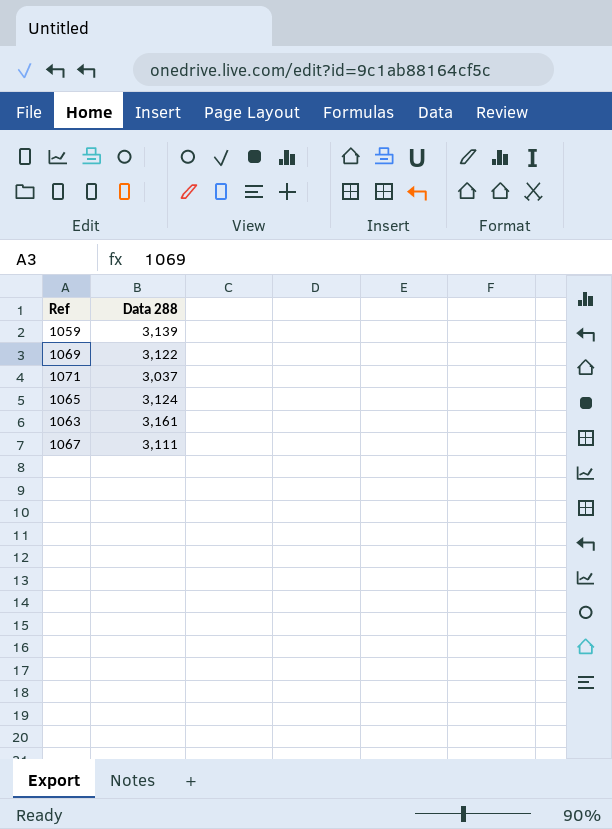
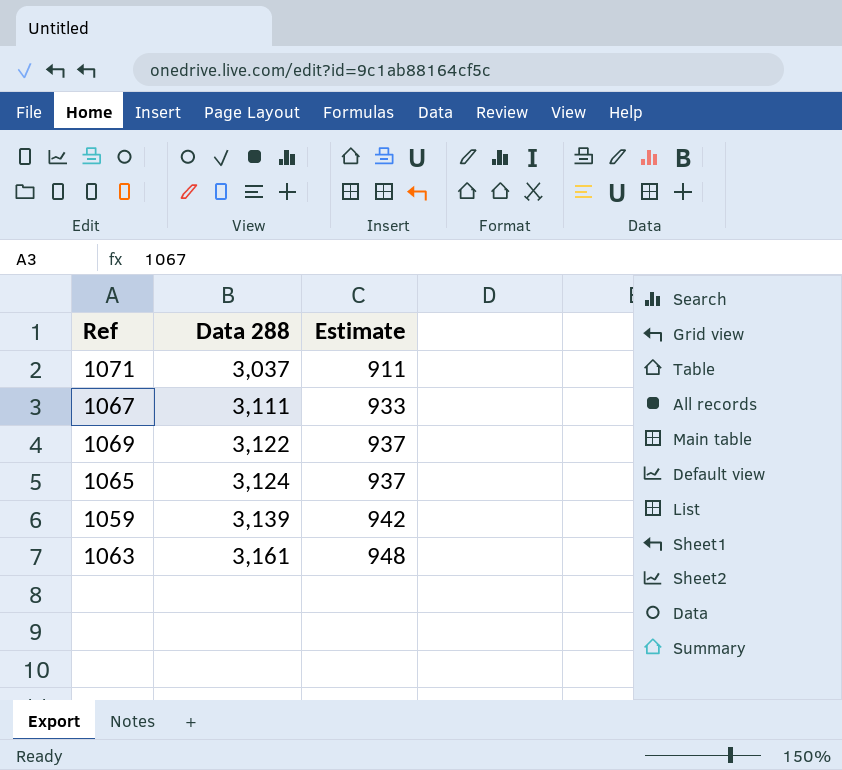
row order: none -> Data 288 ascending
column Estimate | formula: none -> [Data 288] * 0.3

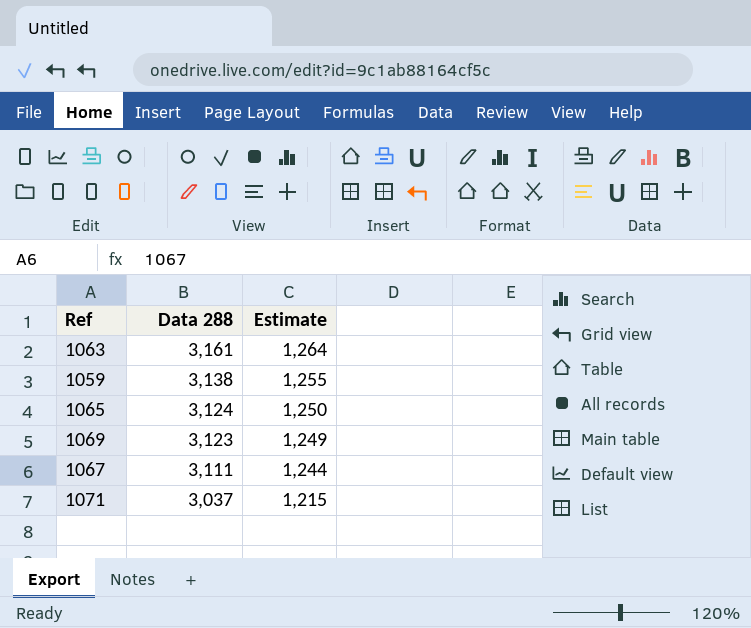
row order: Data 288 ascending -> Data 288 descending
column Estimate | formula: [Data 288] * 0.3 -> [Data 288] * 0.4
1059 | Data 288: 3,139 -> 3,138
1069 | Data 288: 3,122 -> 3,123

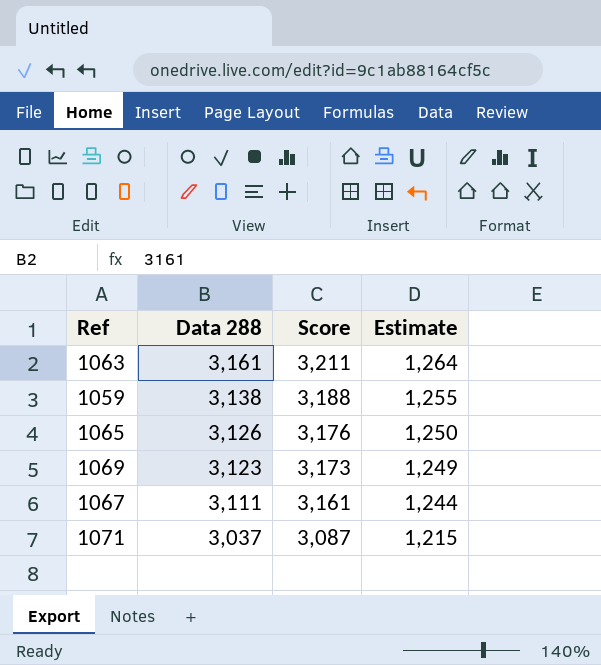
column Score | formula: none -> [Data 288] + 50
1065 | Data 288: 3,124 -> 3,126

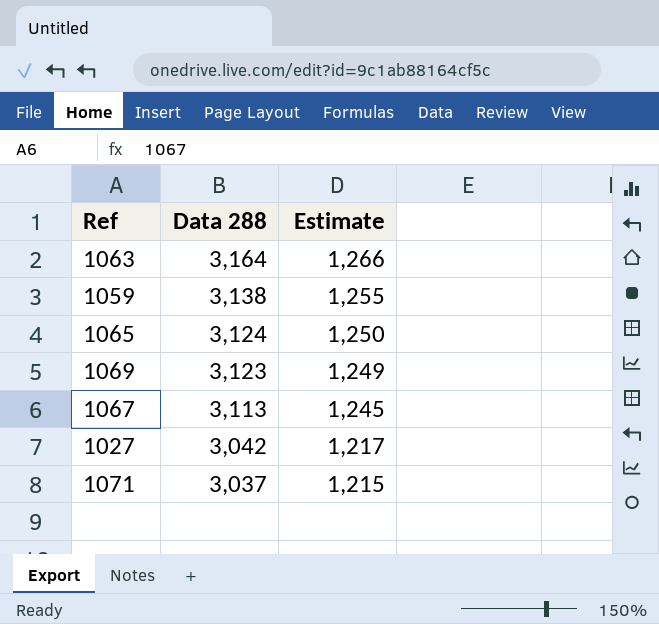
column Score | formula: [Data 288] + 50 -> none
1063 | Data 288: 3,161 -> 3,164
1063 | Estimate: 1,264 -> 1,266
1065 | Data 288: 3,126 -> 3,124
1067 | Data 288: 3,111 -> 3,113
1067 | Estimate: 1,244 -> 1,245
row 1027: none -> 3,042 | 1,217

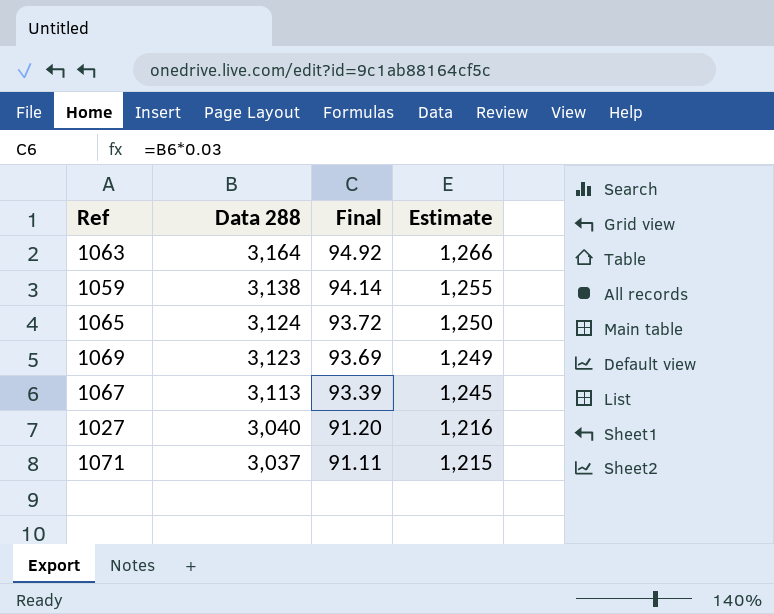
column Final | formula: none -> [Data 288] * 0.03
1027 | Data 288: 3,042 -> 3,040
1027 | Estimate: 1,217 -> 1,216

